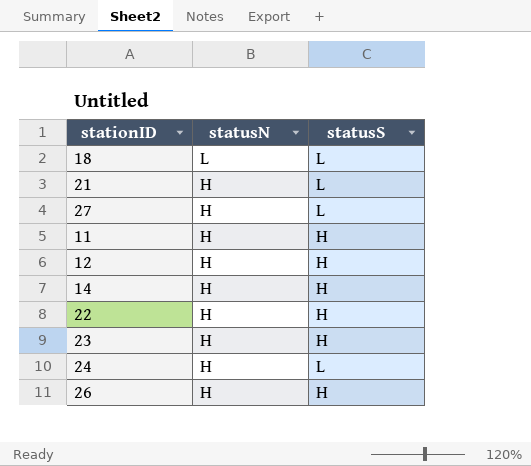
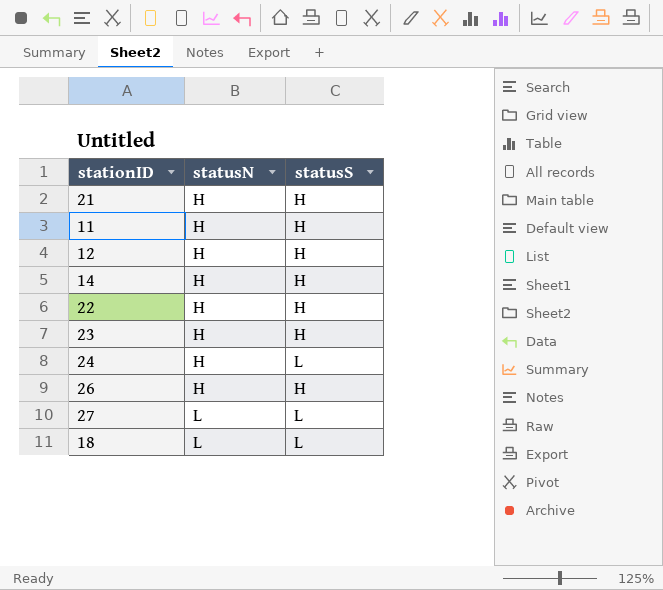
row order: statusN descending -> statusN ascending
21 | statusS: L -> H
27 | statusN: H -> L

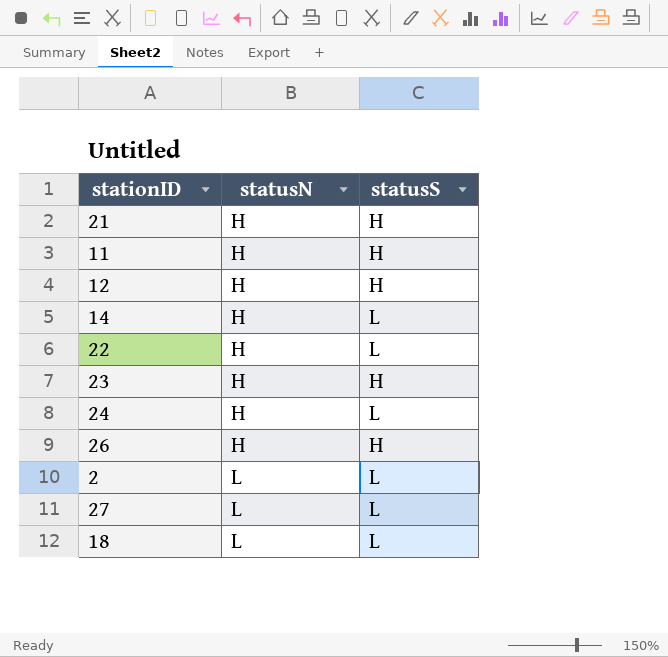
14 | statusS: H -> L
22 | statusS: H -> L
row 2: none -> L | L

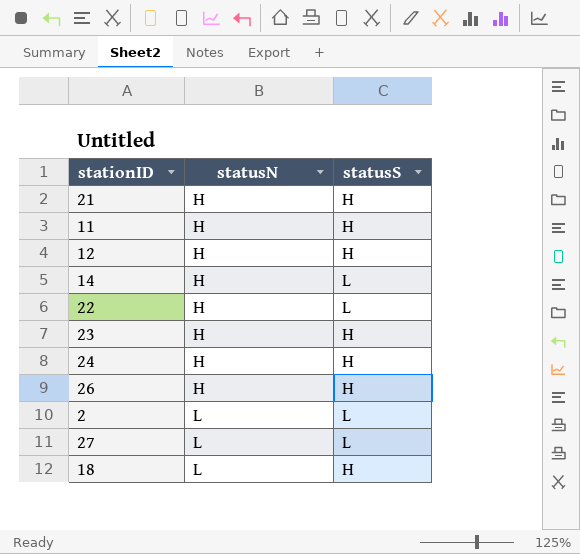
24 | statusS: L -> H
18 | statusS: L -> H

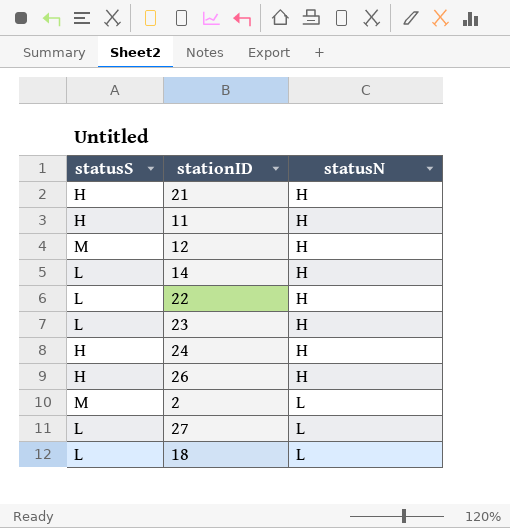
column statusS | position: 3 -> 1
12 | statusS: H -> M
23 | statusS: H -> L
2 | statusS: L -> M
18 | statusS: H -> L

